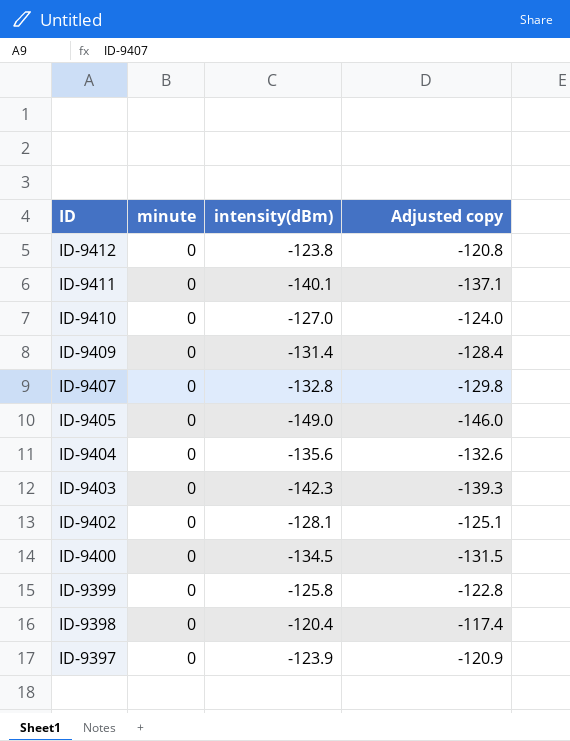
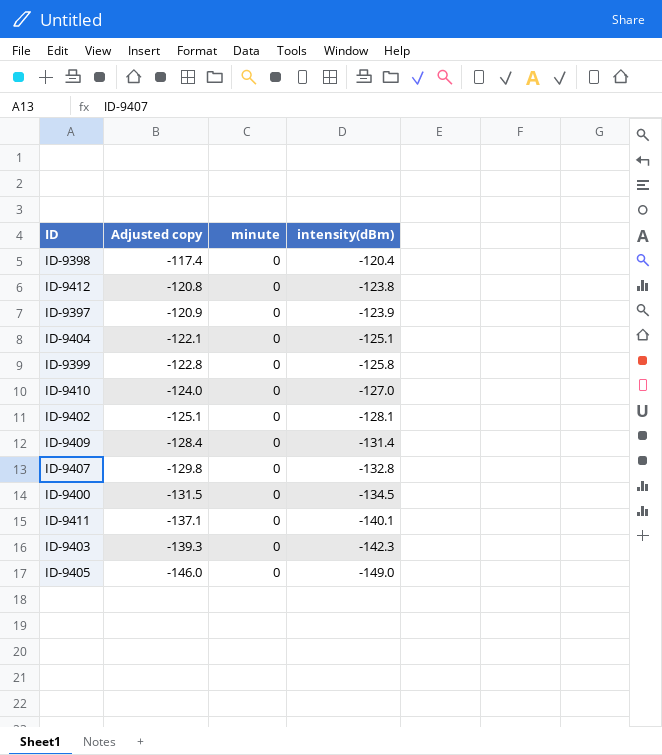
row order: ID descending -> Adjusted copy descending
column Adjusted copy | position: 4 -> 2
ID-9404 | Adjusted copy: -132.6 -> -122.1
ID-9404 | intensity(dBm): -135.6 -> -125.1

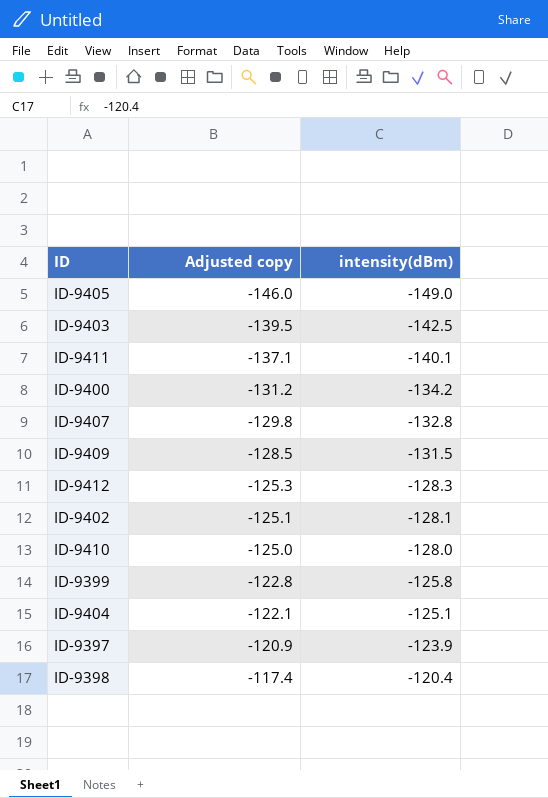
row order: Adjusted copy descending -> Adjusted copy ascending
column minute | position: 3 -> none
ID-9403 | Adjusted copy: -139.3 -> -139.5
ID-9403 | intensity(dBm): -142.3 -> -142.5
ID-9400 | Adjusted copy: -131.5 -> -131.2
ID-9400 | intensity(dBm): -134.5 -> -134.2
ID-9409 | Adjusted copy: -128.4 -> -128.5
ID-9409 | intensity(dBm): -131.4 -> -131.5
ID-9412 | Adjusted copy: -120.8 -> -125.3
ID-9412 | intensity(dBm): -123.8 -> -128.3
ID-9410 | Adjusted copy: -124.0 -> -125.0
ID-9410 | intensity(dBm): -127.0 -> -128.0

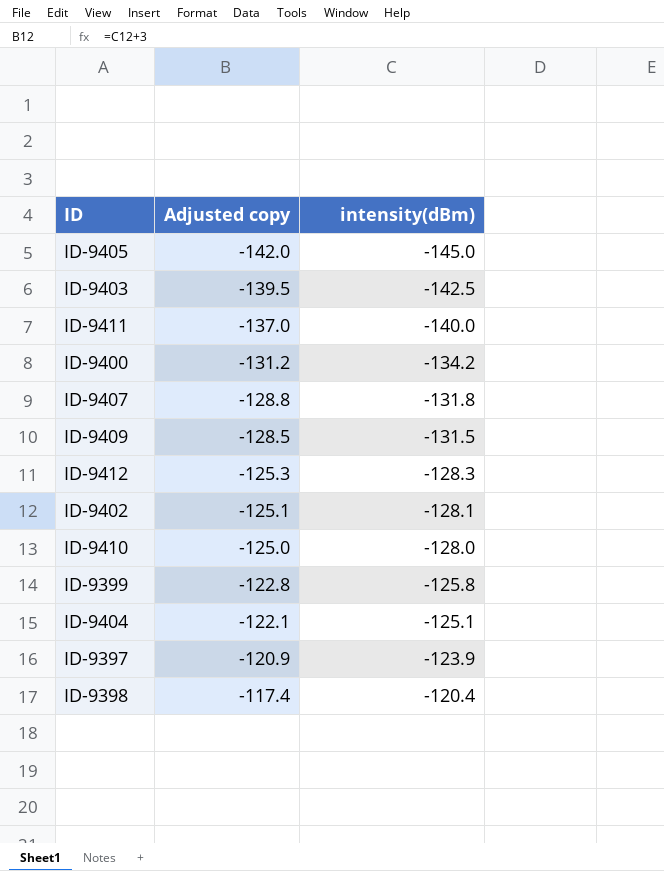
ID-9405 | Adjusted copy: -146.0 -> -142.0
ID-9405 | intensity(dBm): -149.0 -> -145.0
ID-9411 | Adjusted copy: -137.1 -> -137.0
ID-9411 | intensity(dBm): -140.1 -> -140.0
ID-9407 | Adjusted copy: -129.8 -> -128.8
ID-9407 | intensity(dBm): -132.8 -> -131.8

